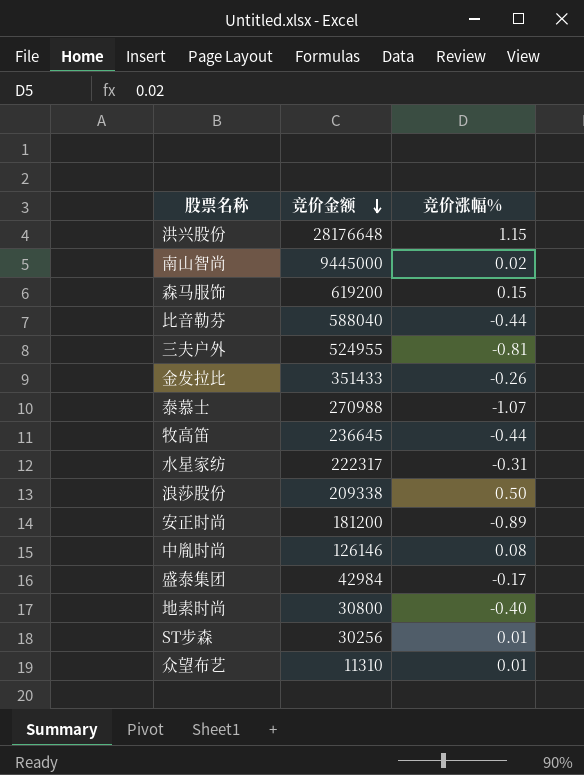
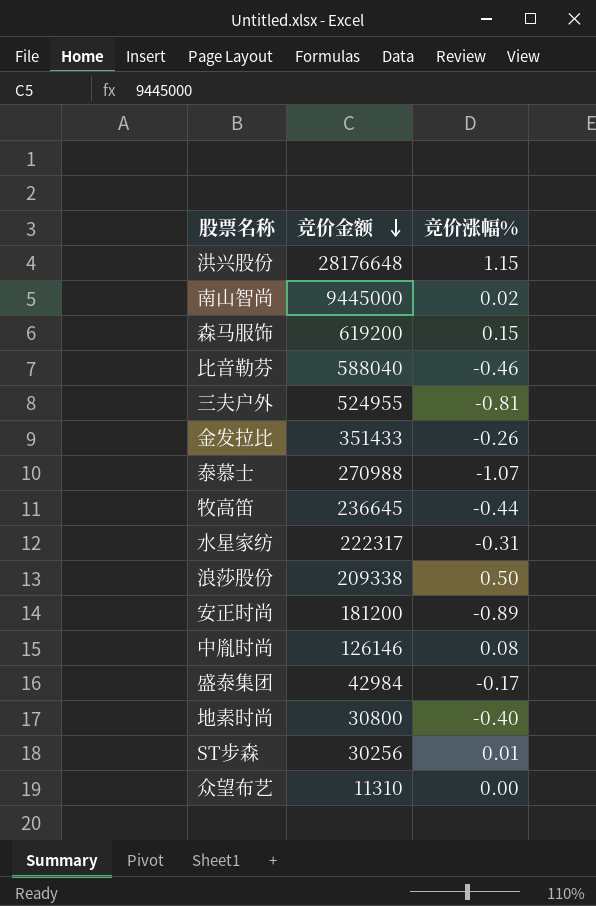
比音勒芬 | 竞价涨幅%: -0.44 -> -0.46
众望布艺 | 竞价涨幅%: 0.01 -> 0.00

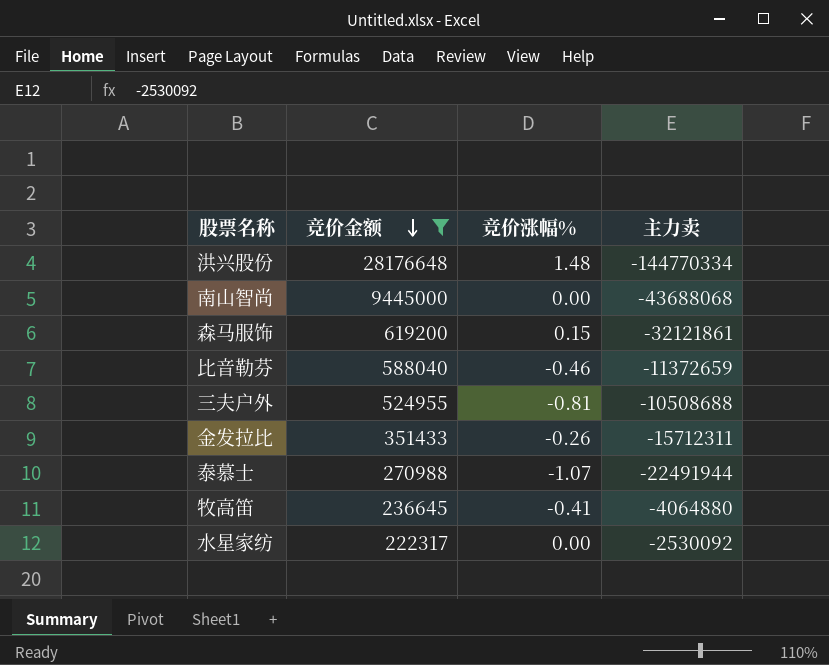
filter: none -> 竞价金额 >= 222317
column 主力卖 | position: none -> 4
洪兴股份 | 竞价涨幅%: 1.15 -> 1.48
南山智尚 | 竞价涨幅%: 0.02 -> 0.00
牧高笛 | 竞价涨幅%: -0.44 -> -0.41
水星家纺 | 竞价涨幅%: -0.31 -> 0.00

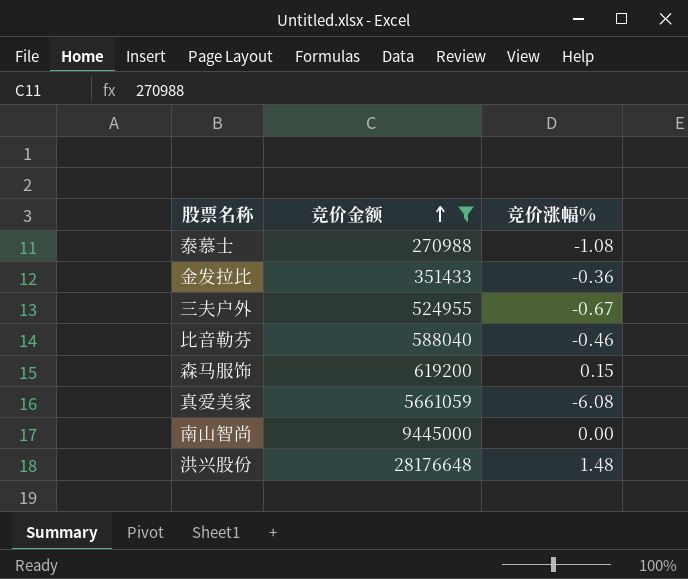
row order: 竞价金额 descending -> 竞价金额 ascending
column 主力卖 | position: 4 -> none
row 牧高笛: 236645 | -0.41 | -4064880 -> none
row 水星家纺: 222317 | 0.00 | -2530092 -> none
泰慕士 | 竞价涨幅%: -1.07 -> -1.08
金发拉比 | 竞价涨幅%: -0.26 -> -0.36
三夫户外 | 竞价涨幅%: -0.81 -> -0.67
row 真爱美家: none -> 5661059 | -6.08

